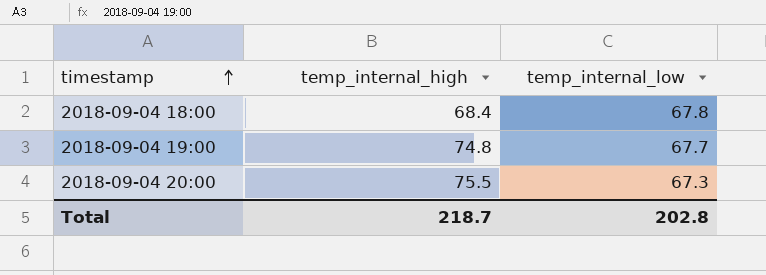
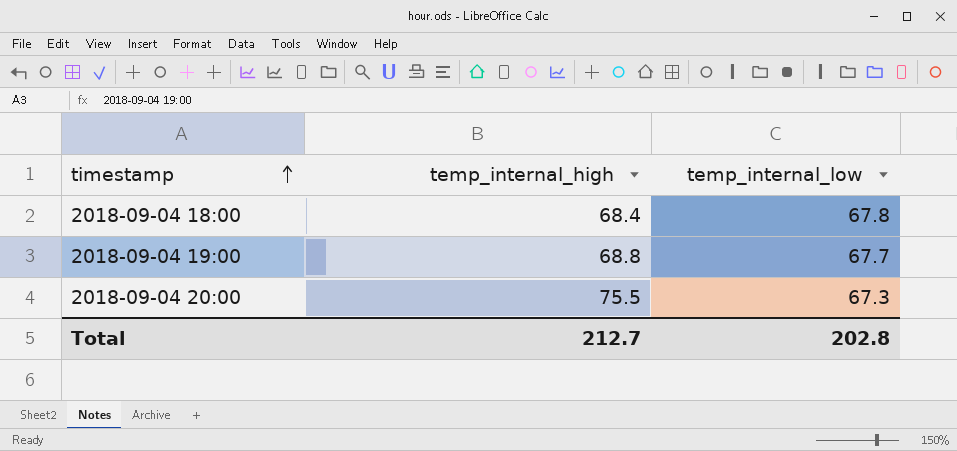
2018-09-04 19:00 | temp_internal_high: 74.8 -> 68.8
Total | temp_internal_high: 218.7 -> 212.7

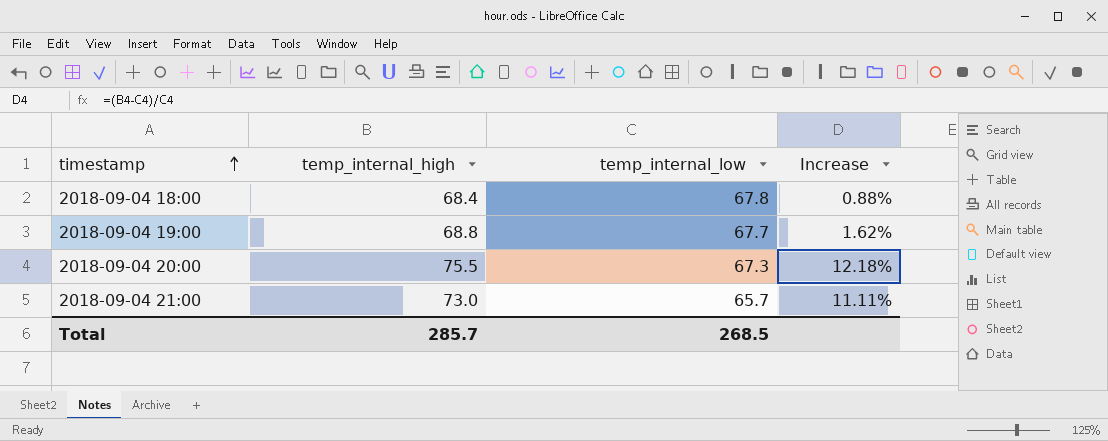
column Increase | formula: none -> ([temp_internal_high] - [temp_internal_low]) / [temp_internal_low]
row 2018-09-04 21:00: none -> 73.0 | 65.7 | 11.11%
Total | temp_internal_high: 212.7 -> 285.7
Total | temp_internal_low: 202.8 -> 268.5

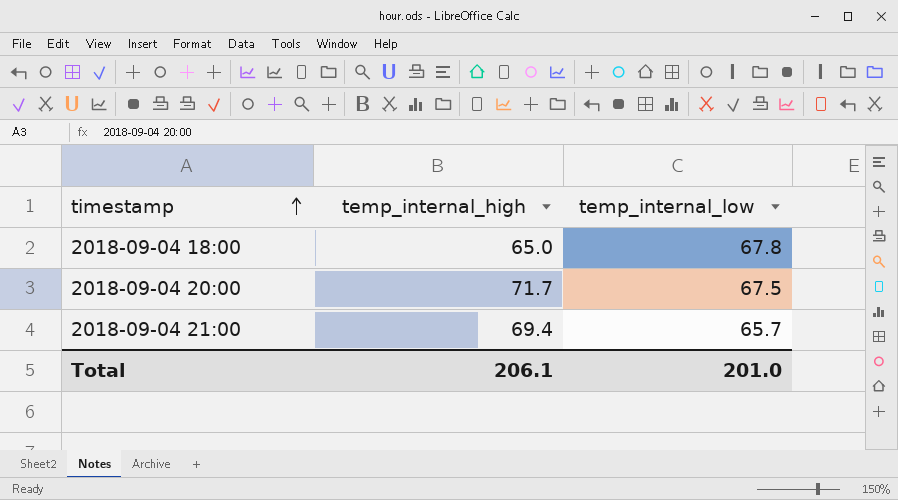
column Increase | formula: ([temp_internal_high] - [temp_internal_low]) / [temp_internal_low] -> none
row 2018-09-04 19:00: 68.8 | 67.7 | 1.62% -> none
2018-09-04 18:00 | temp_internal_high: 68.4 -> 65.0
2018-09-04 20:00 | temp_internal_high: 75.5 -> 71.7
2018-09-04 20:00 | temp_internal_low: 67.3 -> 67.5
2018-09-04 21:00 | temp_internal_high: 73.0 -> 69.4
Total | temp_internal_high: 285.7 -> 206.1
Total | temp_internal_low: 268.5 -> 201.0

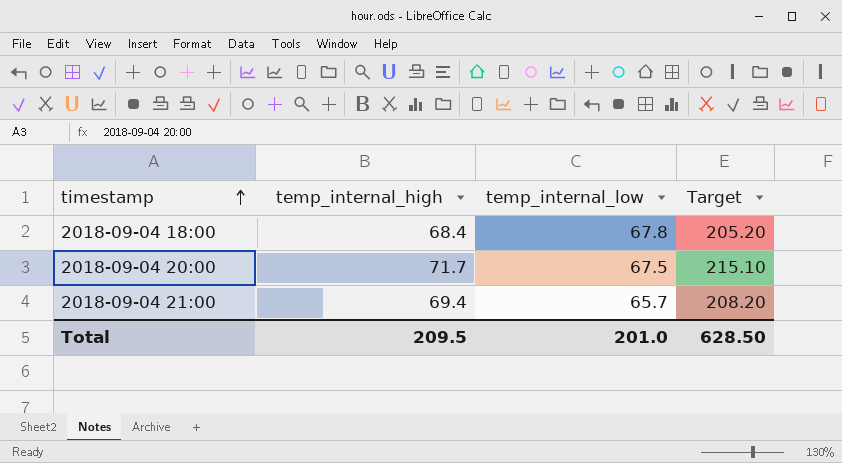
column Target | formula: none -> [temp_internal_high] * 3
2018-09-04 18:00 | temp_internal_high: 65.0 -> 68.4
Total | temp_internal_high: 206.1 -> 209.5

